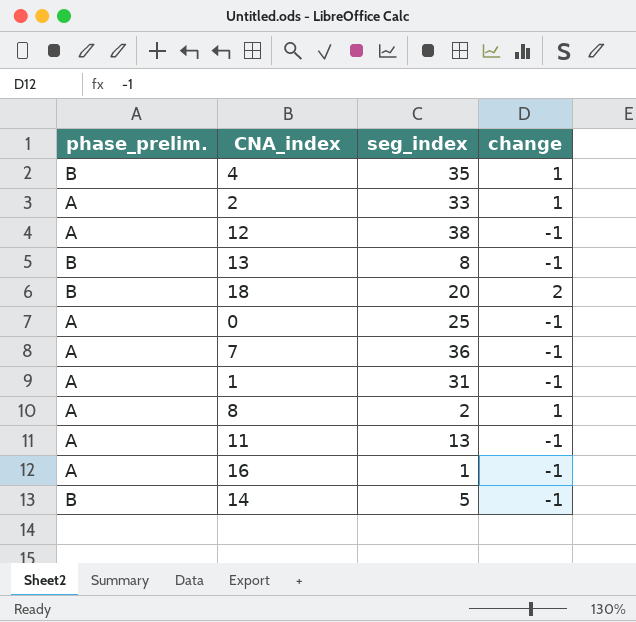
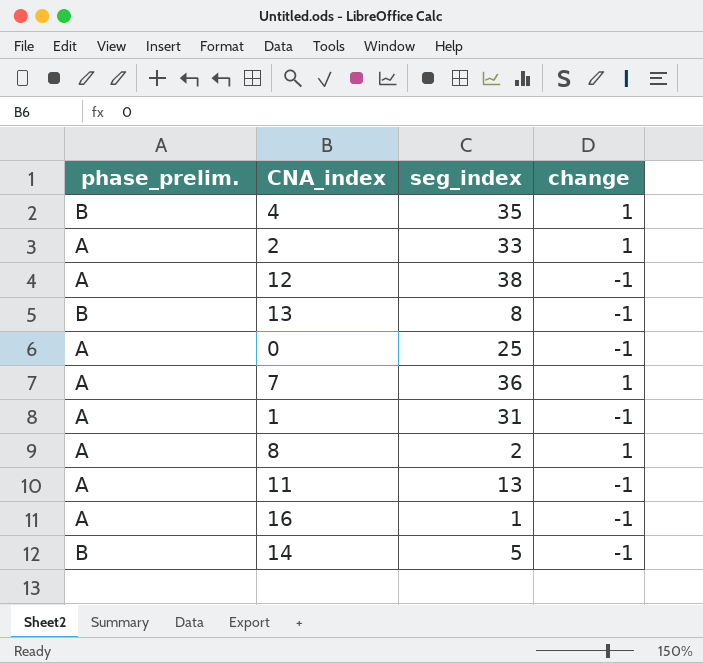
row 18: B | 20 | 2 -> none
7 | change: -1 -> 1

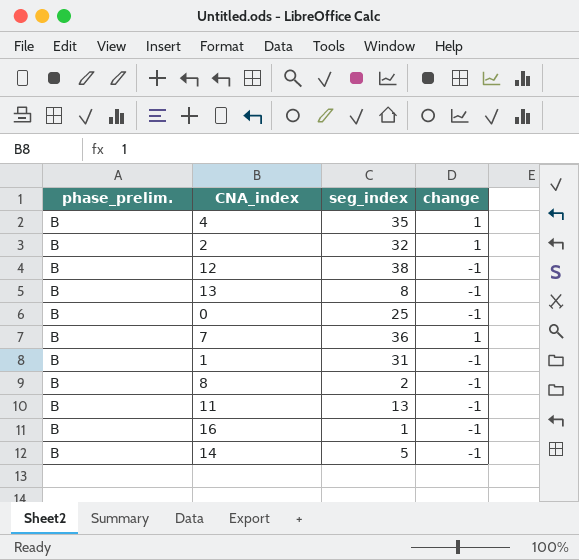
2 | phase_prelim.: A -> B
2 | seg_index: 33 -> 32
12 | phase_prelim.: A -> B
0 | phase_prelim.: A -> B
7 | phase_prelim.: A -> B
1 | phase_prelim.: A -> B
8 | phase_prelim.: A -> B
8 | change: 1 -> -1
11 | phase_prelim.: A -> B
16 | phase_prelim.: A -> B

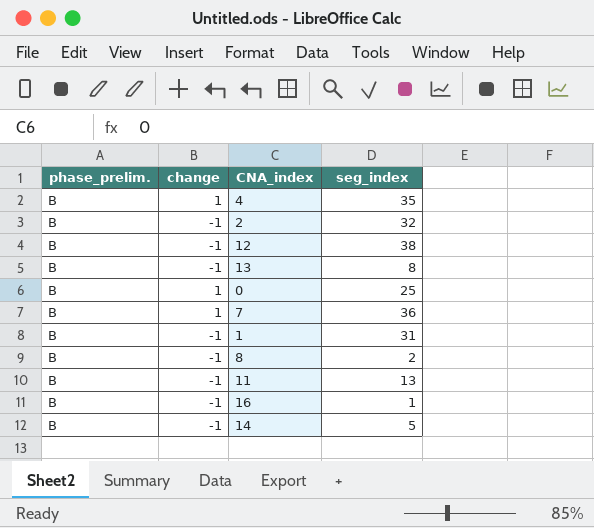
column change | position: 4 -> 2
2 | change: 1 -> -1
0 | change: -1 -> 1

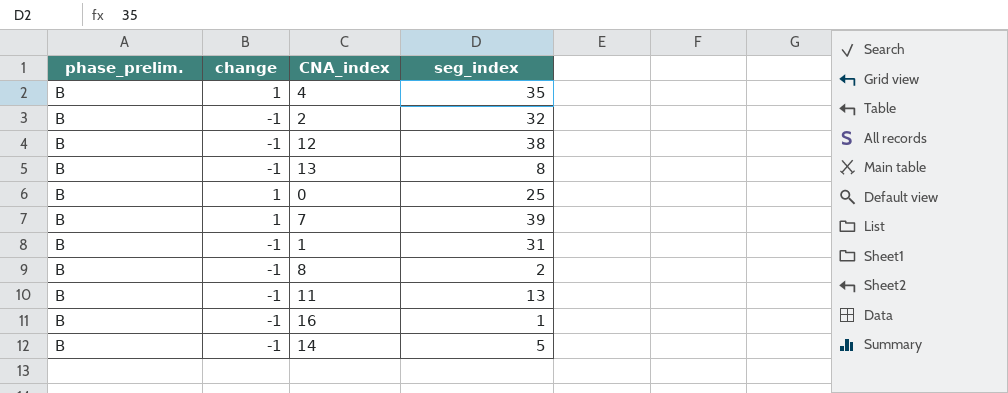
7 | seg_index: 36 -> 39

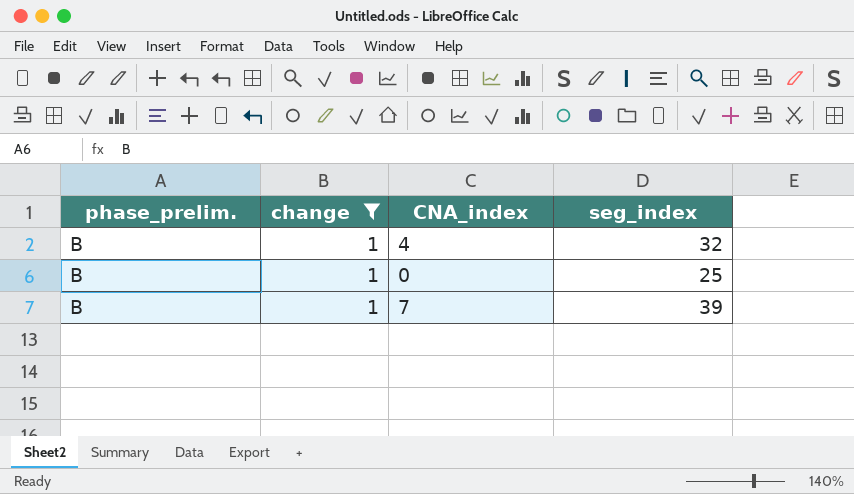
filter: none -> change = 1
4 | seg_index: 35 -> 32

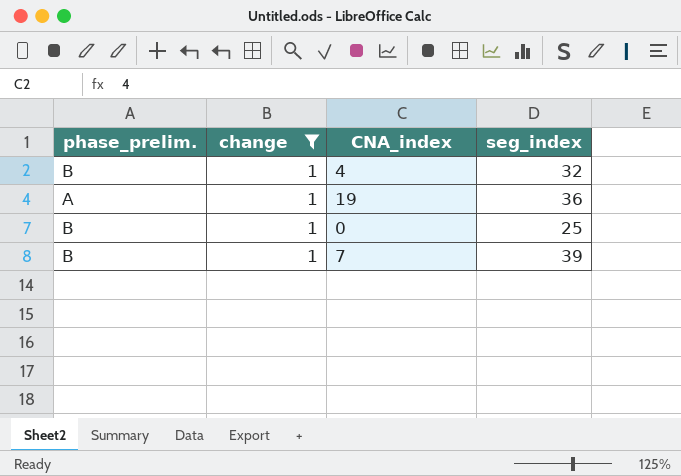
row 19: none -> A | 1 | 36

